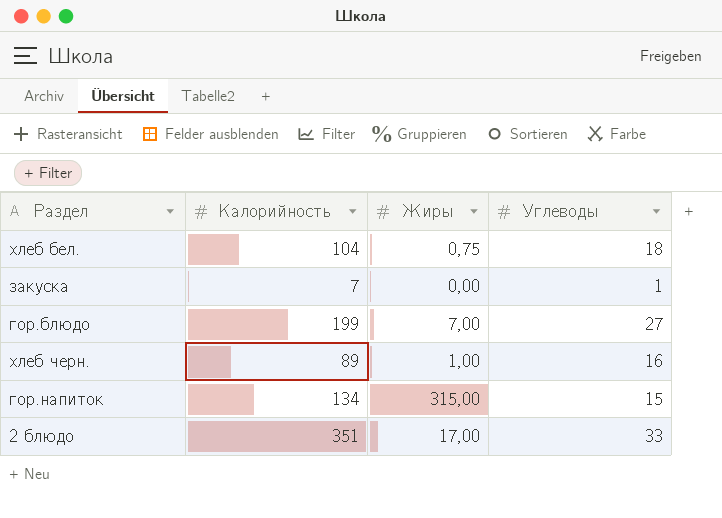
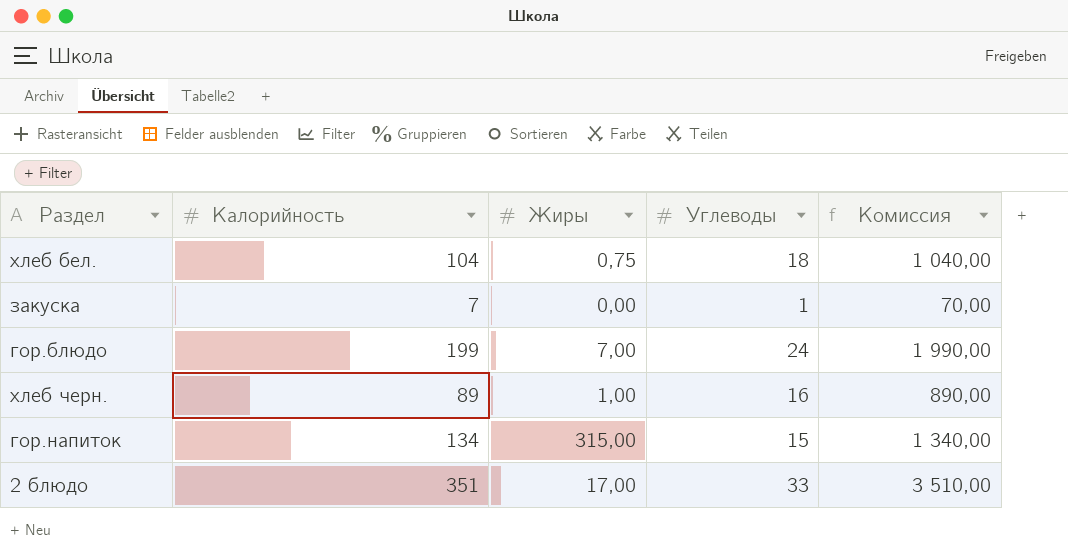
column Комиссия | formula: none -> [Калорийность] * 10
гор.блюдо | Углеводы: 27 -> 24

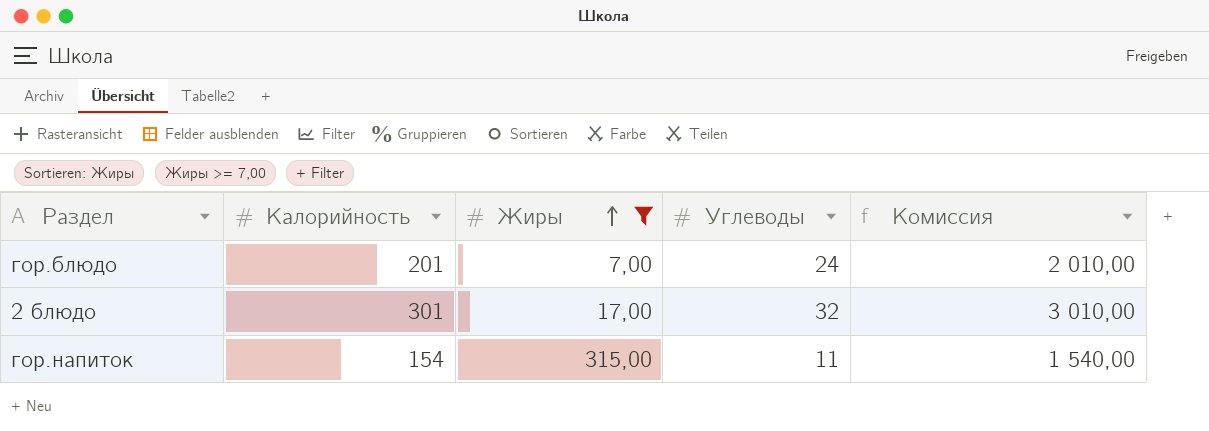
filter: none -> Жиры >= 7,00
row order: none -> Жиры ascending
гор.блюдо | Калорийность: 199 -> 201
гор.блюдо | Комиссия: 1 990,00 -> 2 010,00
2 блюдо | Калорийность: 351 -> 301
2 блюдо | Углеводы: 33 -> 32
2 блюдо | Комиссия: 3 510,00 -> 3 010,00
гор.напиток | Калорийность: 134 -> 154
гор.напиток | Углеводы: 15 -> 11
гор.напиток | Комиссия: 1 340,00 -> 1 540,00

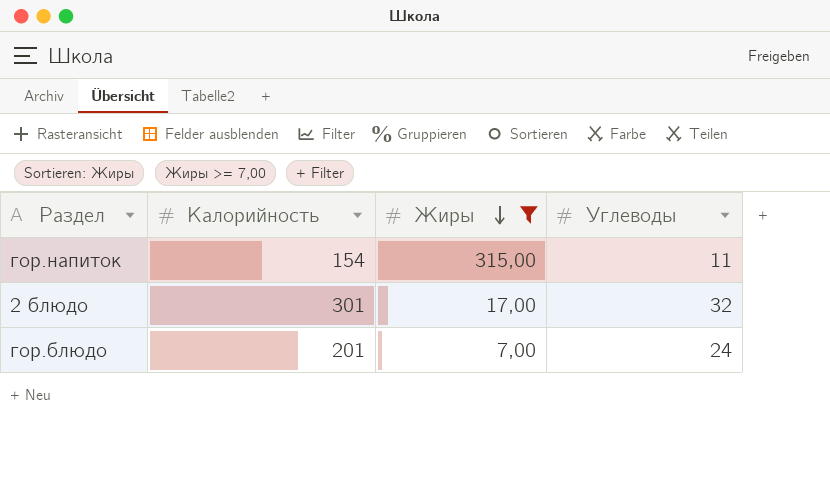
row order: Жиры ascending -> Жиры descending
column Комиссия | formula: [Калорийность] * 10 -> none

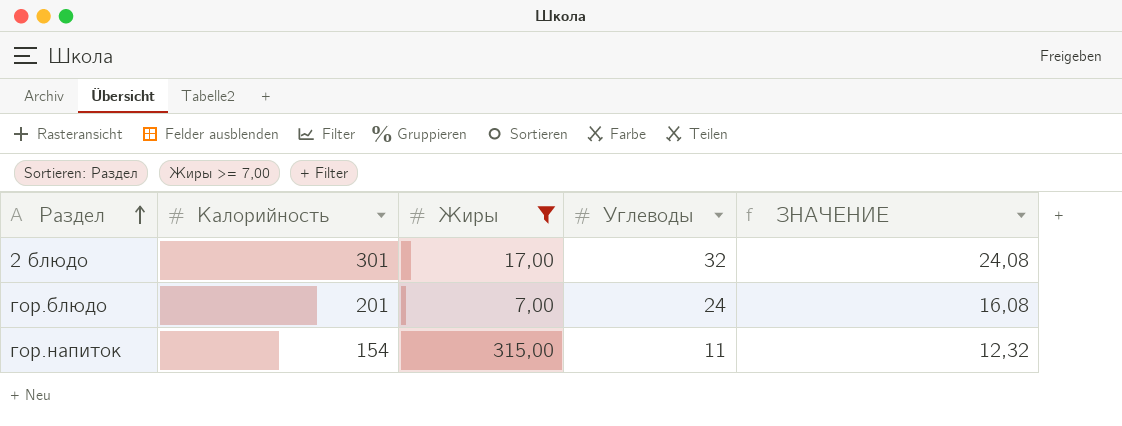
row order: Жиры descending -> Раздел ascending
column ЗНАЧЕНИЕ | formula: none -> [Калорийность] * 0,08

